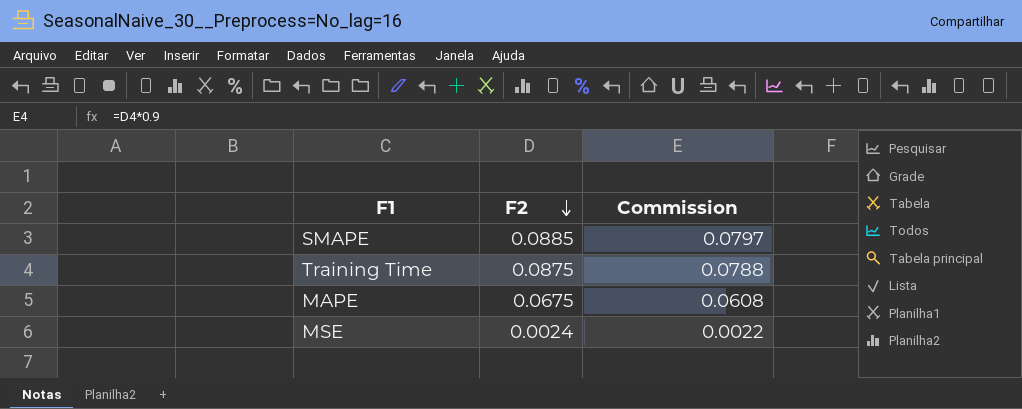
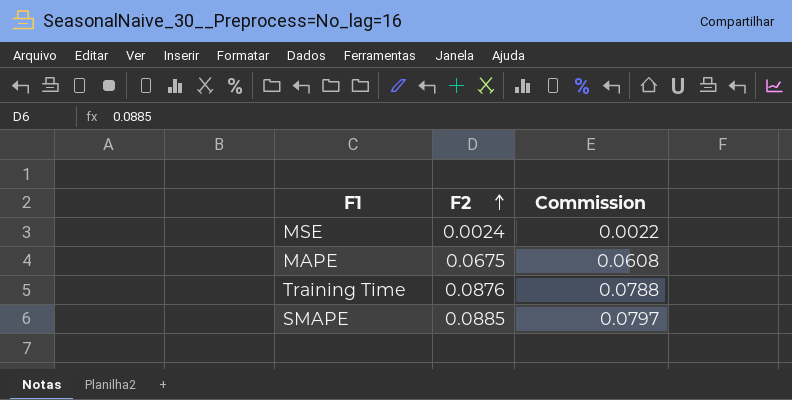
row order: F2 descending -> F2 ascending
Training Time | F2: 0.0875 -> 0.0876

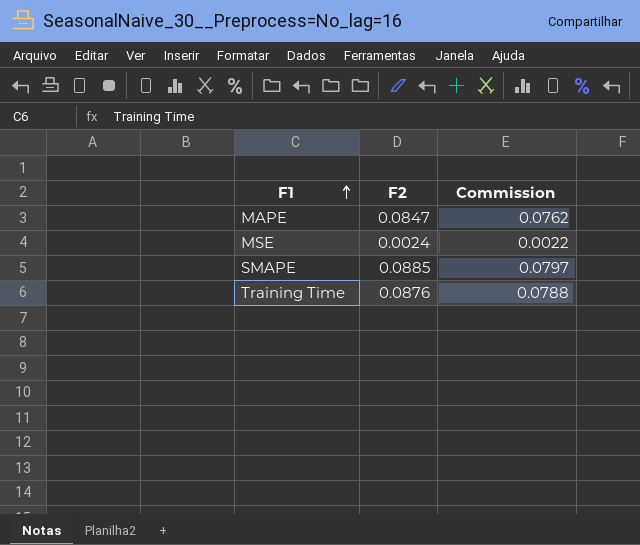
row order: F2 ascending -> F1 ascending
MAPE | F2: 0.0675 -> 0.0847
MAPE | Commission: 0.0608 -> 0.0762

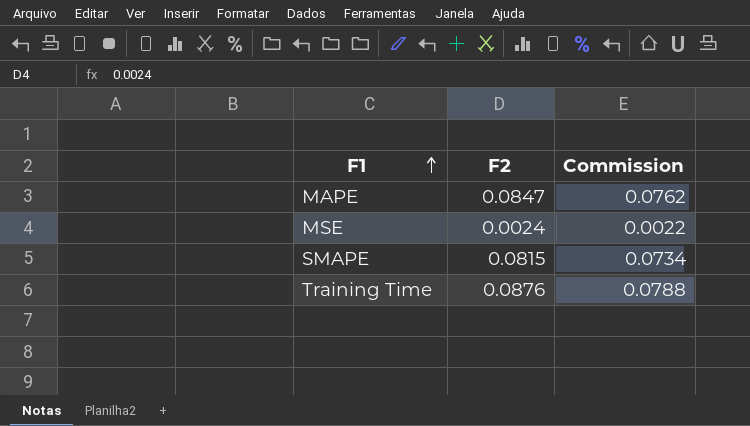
SMAPE | F2: 0.0885 -> 0.0815
SMAPE | Commission: 0.0797 -> 0.0734

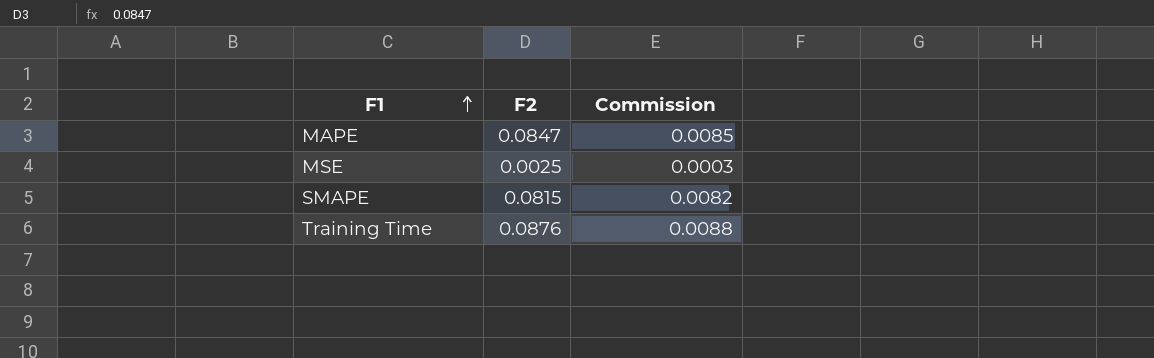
column Commission | formula: [F2] * 0.9 -> [F2] * 0.1
MSE | F2: 0.0024 -> 0.0025

